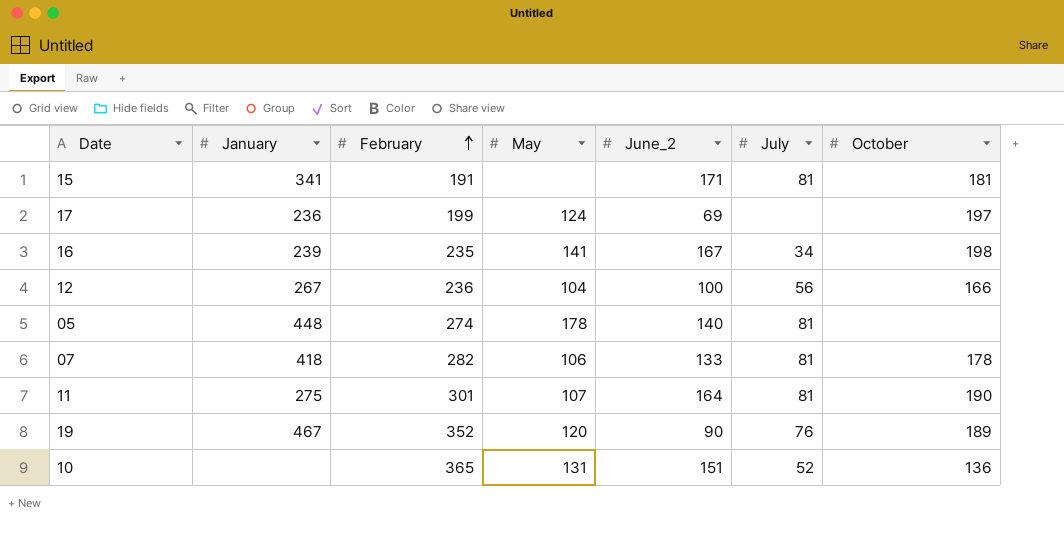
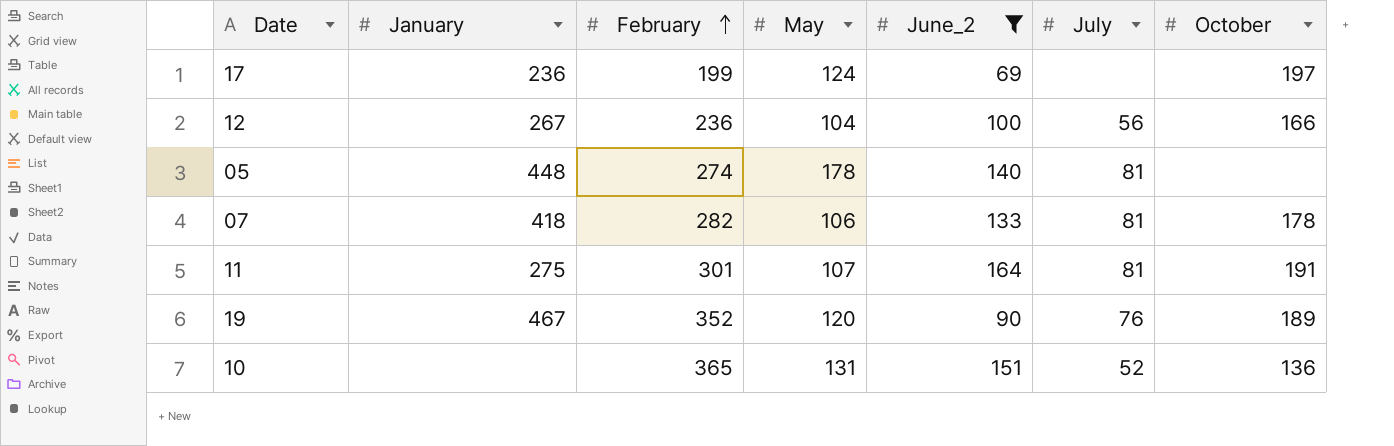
filter: none -> June_2 <= 164
11 | October: 190 -> 191

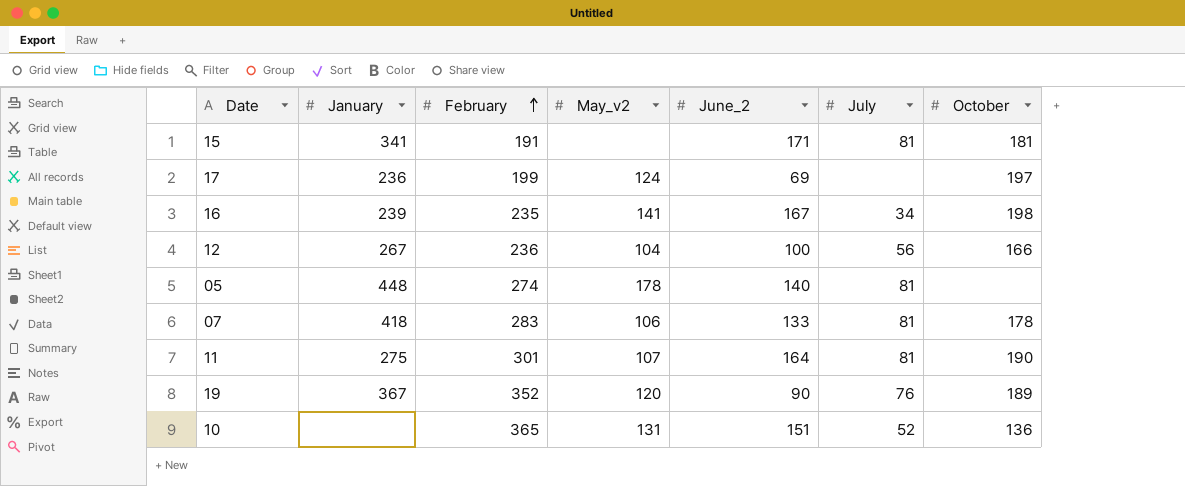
filter: June_2 <= 164 -> none
column name: May -> May_v2
07 | February: 282 -> 283
11 | October: 191 -> 190
19 | January: 467 -> 367

